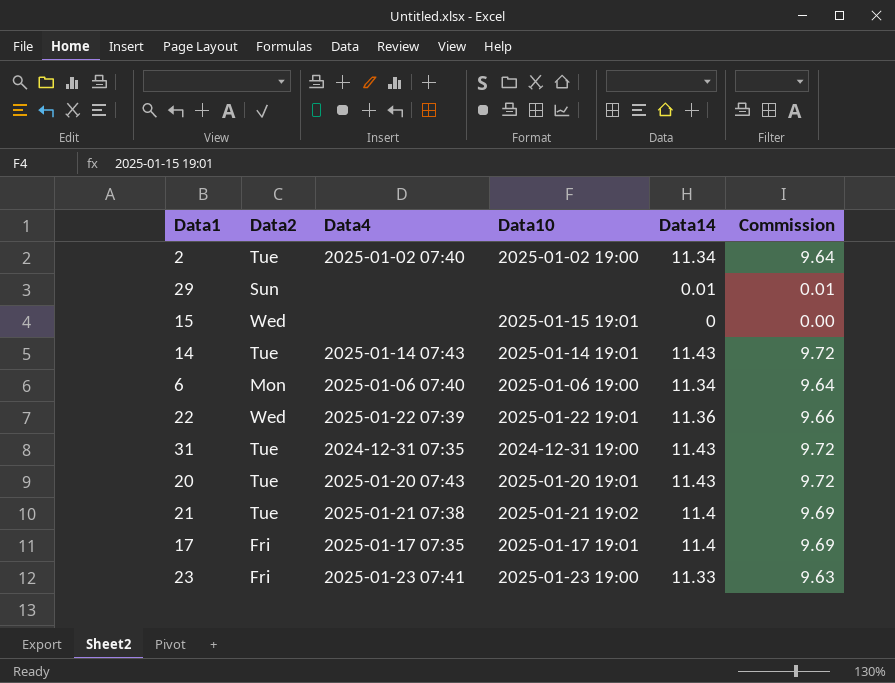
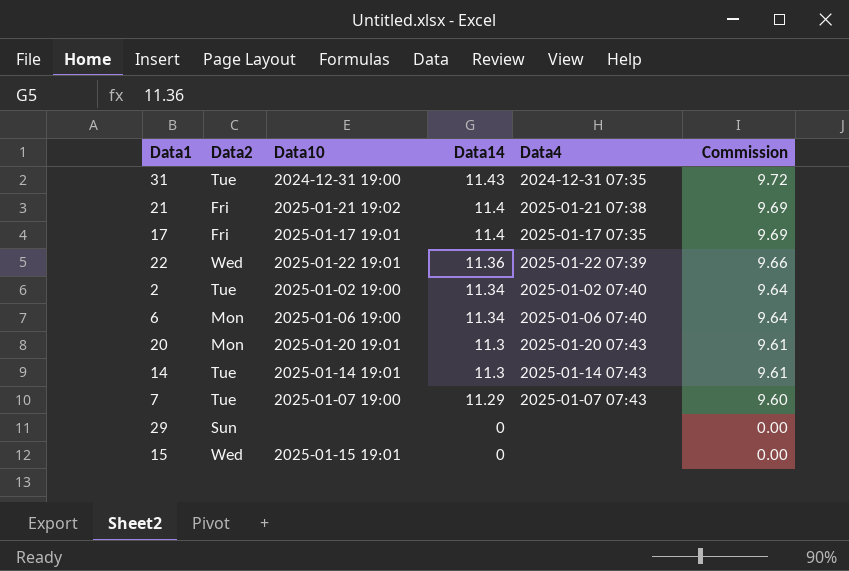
row order: none -> Data14 descending
column Data4 | position: 3 -> 5
row 23: Fri | 2025-01-23 07:41 | 2025-01-23 19:00 | 11.33 | 9.63 -> none
21 | Data2: Tue -> Fri
20 | Data2: Tue -> Mon
20 | Data14: 11.43 -> 11.3
20 | Commission: 9.72 -> 9.61
14 | Data14: 11.43 -> 11.3
14 | Commission: 9.72 -> 9.61
row 7: none -> Tue | 2025-01-07 19:00 | 11.29 | 2025-01-07 07:43 | 9.60
29 | Data14: 0.01 -> 0
29 | Commission: 0.01 -> 0.00

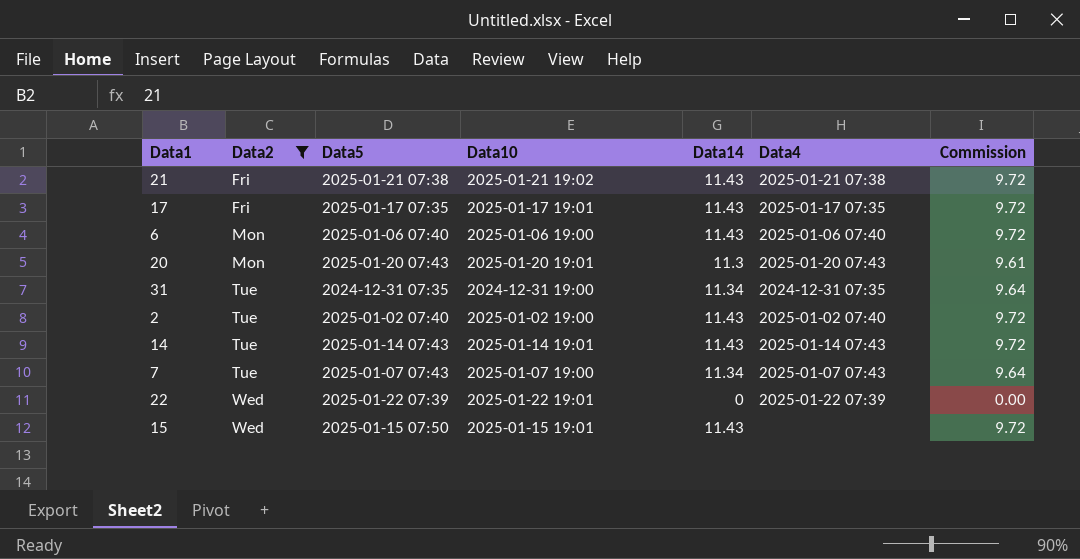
filter: none -> Data2 != Sun
row order: Data14 descending -> Data2 ascending
column Data5 | position: none -> 3
21 | Data14: 11.4 -> 11.43
21 | Commission: 9.69 -> 9.72
17 | Data14: 11.4 -> 11.43
17 | Commission: 9.69 -> 9.72
6 | Data14: 11.34 -> 11.43
6 | Commission: 9.64 -> 9.72
31 | Data14: 11.43 -> 11.34
31 | Commission: 9.72 -> 9.64
2 | Data14: 11.34 -> 11.43
2 | Commission: 9.64 -> 9.72
14 | Data14: 11.3 -> 11.43
14 | Commission: 9.61 -> 9.72
7 | Data14: 11.29 -> 11.34
7 | Commission: 9.60 -> 9.64
22 | Data14: 11.36 -> 0
22 | Commission: 9.66 -> 0.00
15 | Data14: 0 -> 11.43
15 | Commission: 0.00 -> 9.72

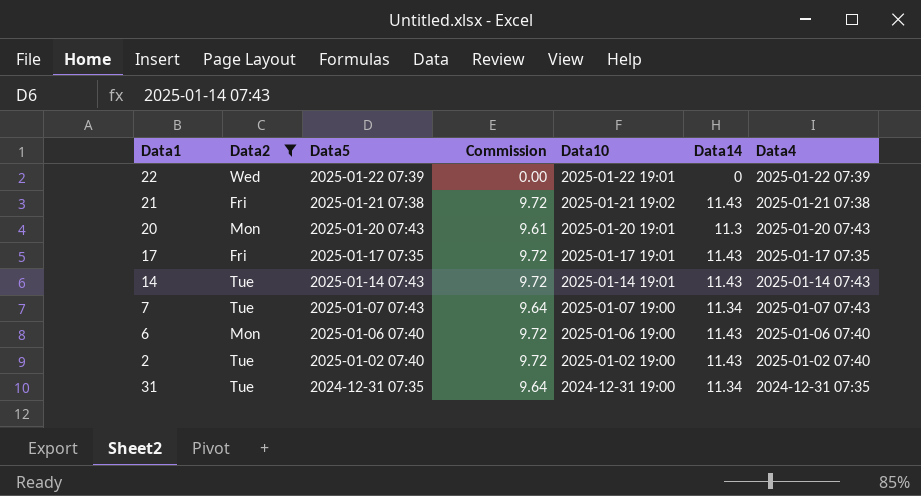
row order: Data2 ascending -> Data5 descending
column Commission | position: 7 -> 4
row 15: Wed | 2025-01-15 07:50 | 2025-01-15 19:01 | 11.43 | none | 9.72 -> none

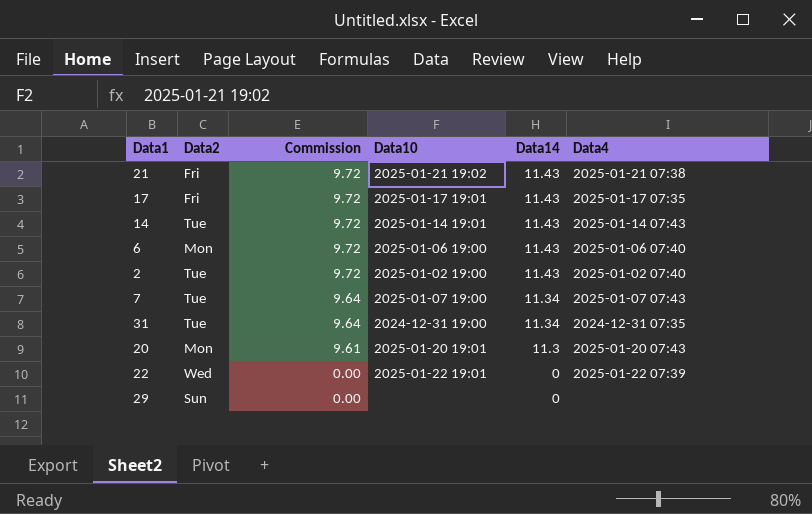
filter: Data2 != Sun -> none
row order: Data5 descending -> Commission descending
column Data5 | position: 3 -> none

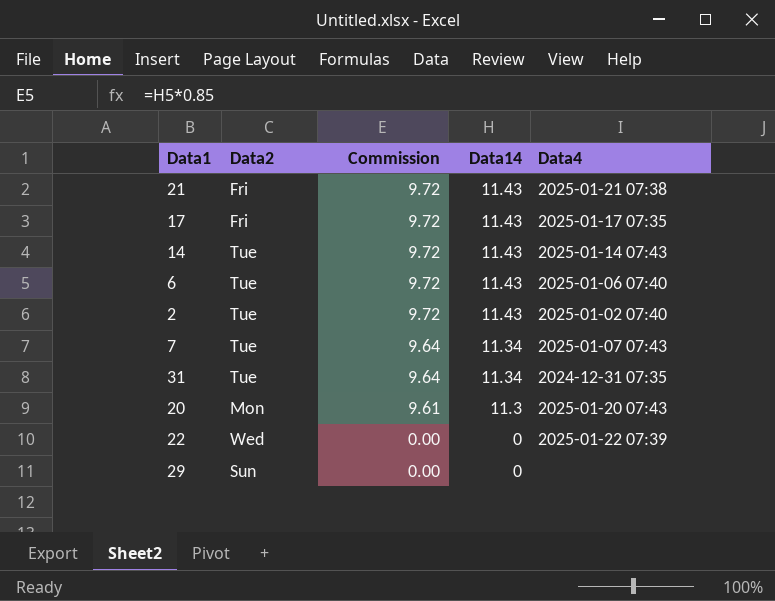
column Data10 | position: 4 -> none
6 | Data2: Mon -> Tue

